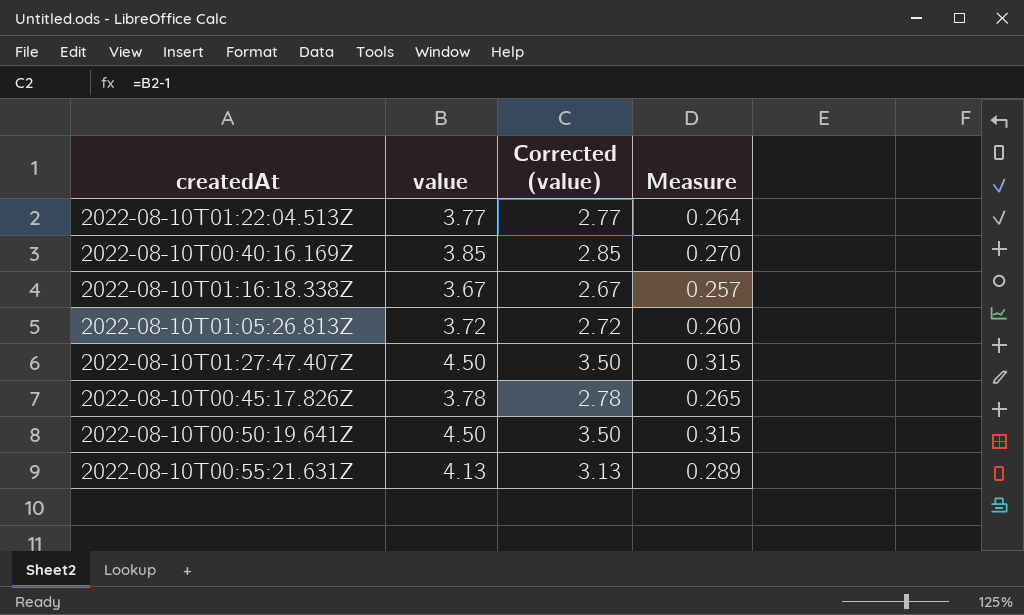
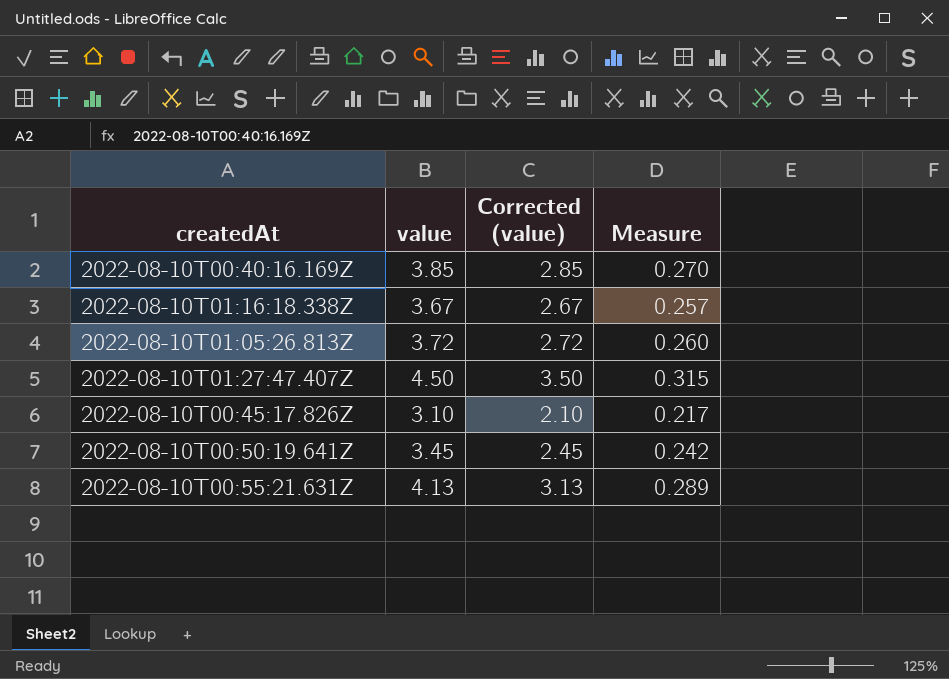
row 2022-08-10T01:22:04.513Z: 3.77 | 2.77 | 0.264 -> none
2022-08-10T00:45:17.826Z | value: 3.78 -> 3.10
2022-08-10T00:45:17.826Z | Corrected (value): 2.78 -> 2.10
2022-08-10T00:45:17.826Z | Measure: 0.265 -> 0.217
2022-08-10T00:50:19.641Z | value: 4.50 -> 3.45
2022-08-10T00:50:19.641Z | Corrected (value): 3.50 -> 2.45
2022-08-10T00:50:19.641Z | Measure: 0.315 -> 0.242

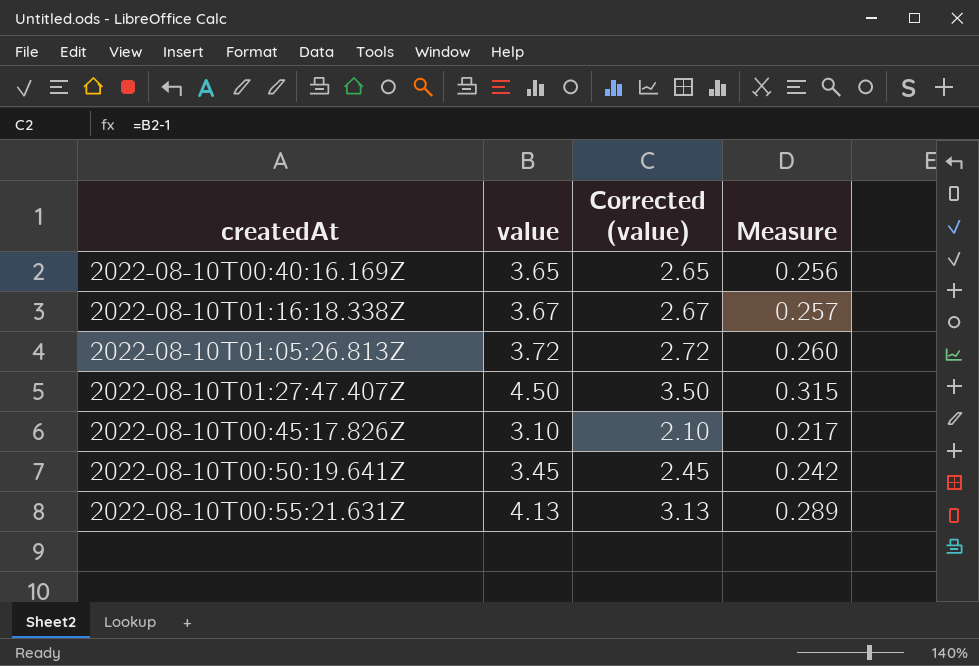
2022-08-10T00:40:16.169Z | value: 3.85 -> 3.65
2022-08-10T00:40:16.169Z | Corrected (value): 2.85 -> 2.65
2022-08-10T00:40:16.169Z | Measure: 0.270 -> 0.256

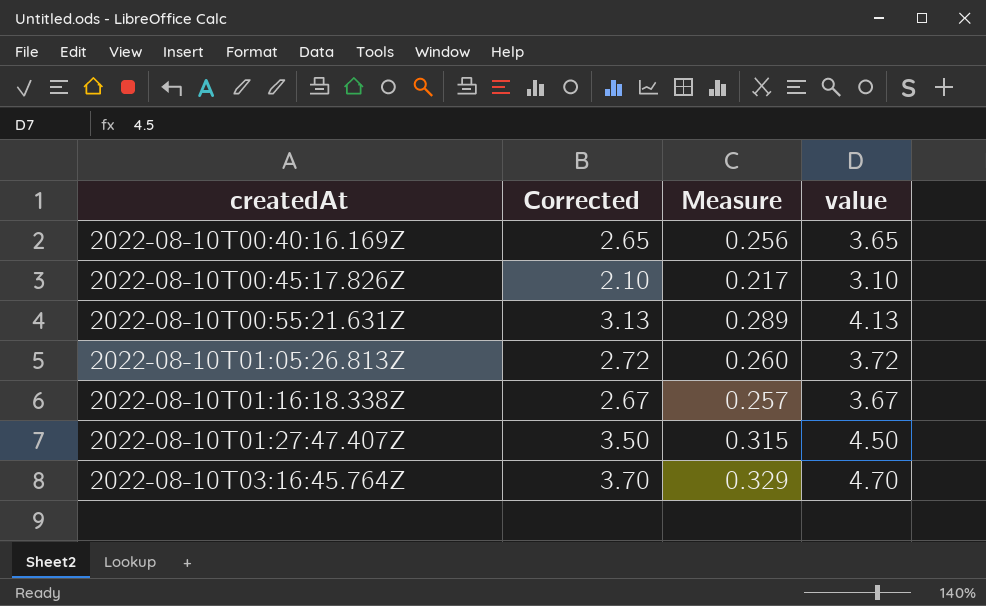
row order: none -> createdAt ascending
column name: Corrected (value) -> Corrected
column value | position: 2 -> 4
row 2022-08-10T00:50:19.641Z: 3.45 | 2.45 | 0.242 -> none
row 2022-08-10T03:16:45.764Z: none -> 3.70 | 0.329 | 4.70

